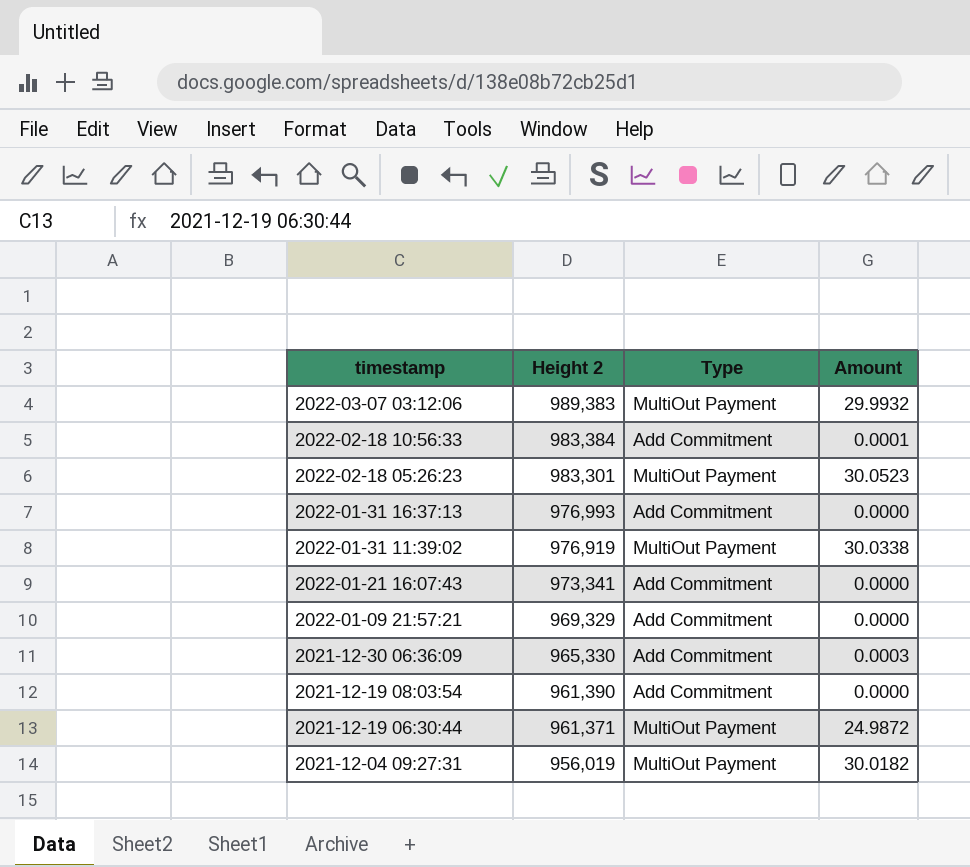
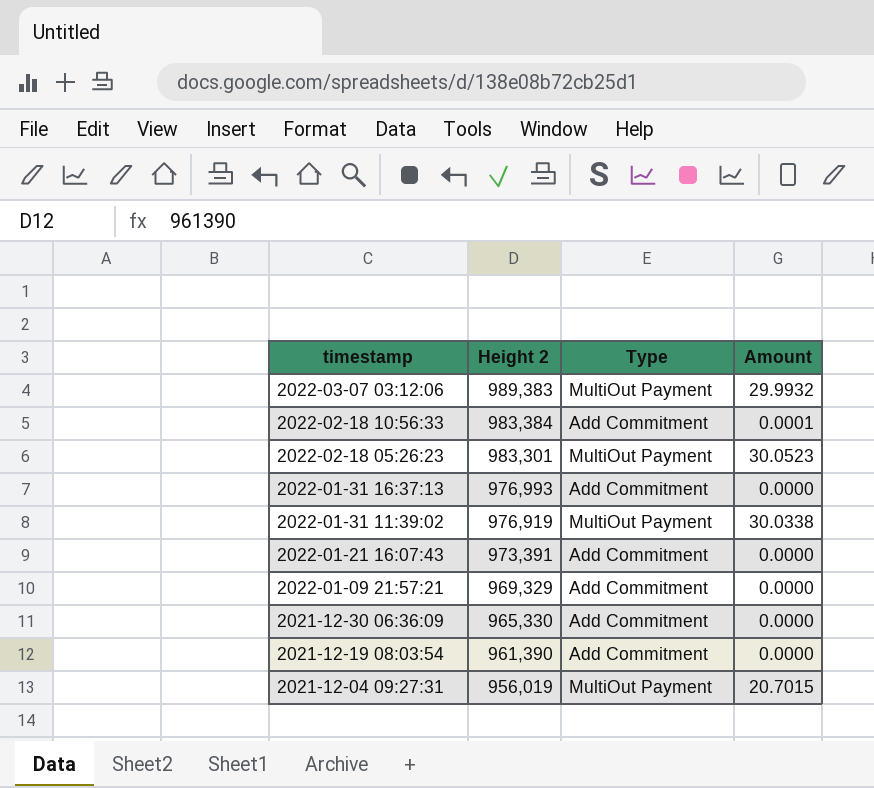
row 2021-12-19 06:30:44: 961,371 | MultiOut Payment | 24.9872 -> none
2022-01-21 16:07:43 | Height 2: 973,341 -> 973,391
2021-12-30 06:36:09 | Amount: 0.0003 -> 0.0000
2021-12-04 09:27:31 | Amount: 30.0182 -> 20.7015

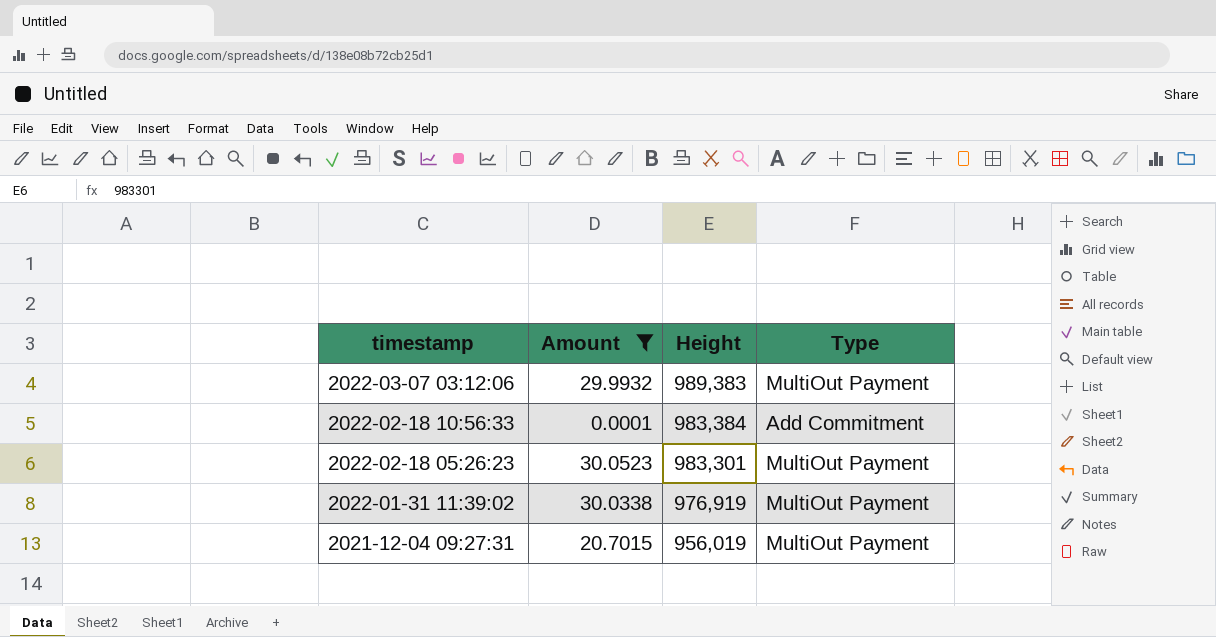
filter: none -> Amount != 0.0000
column Amount | position: 4 -> 2
column name: Height 2 -> Height

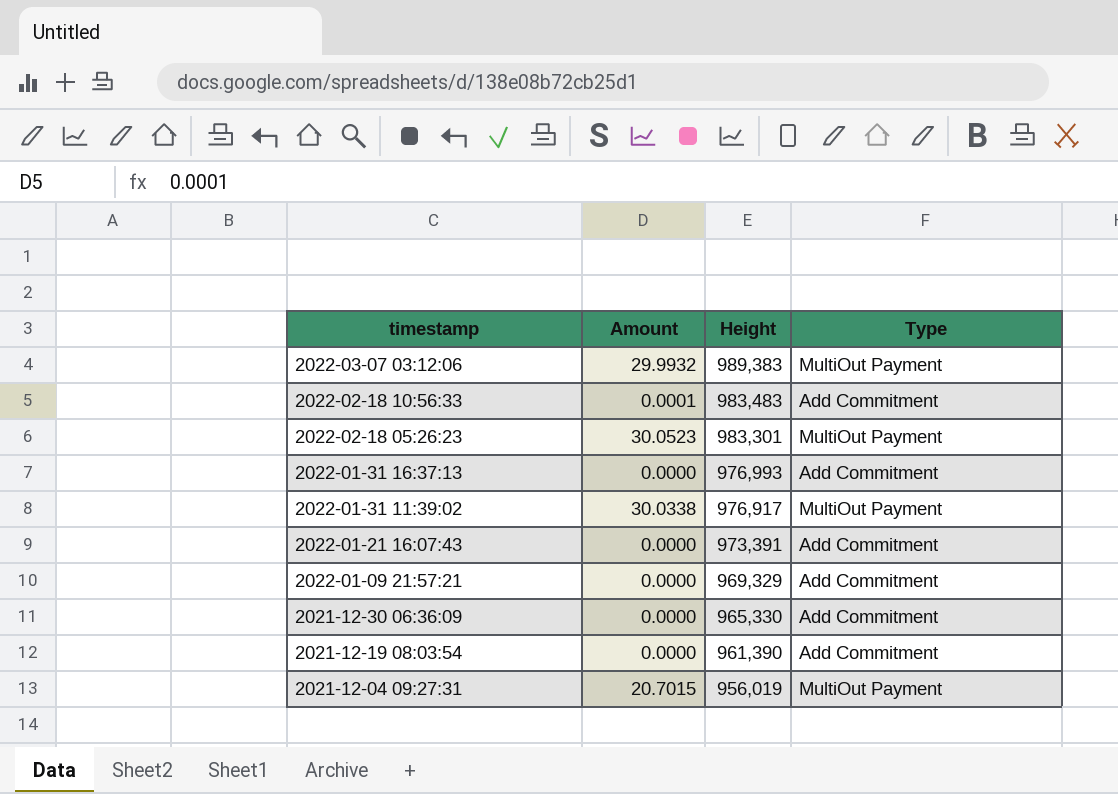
filter: Amount != 0.0000 -> none
2022-02-18 10:56:33 | Height: 983,384 -> 983,483
2022-01-31 11:39:02 | Height: 976,919 -> 976,917

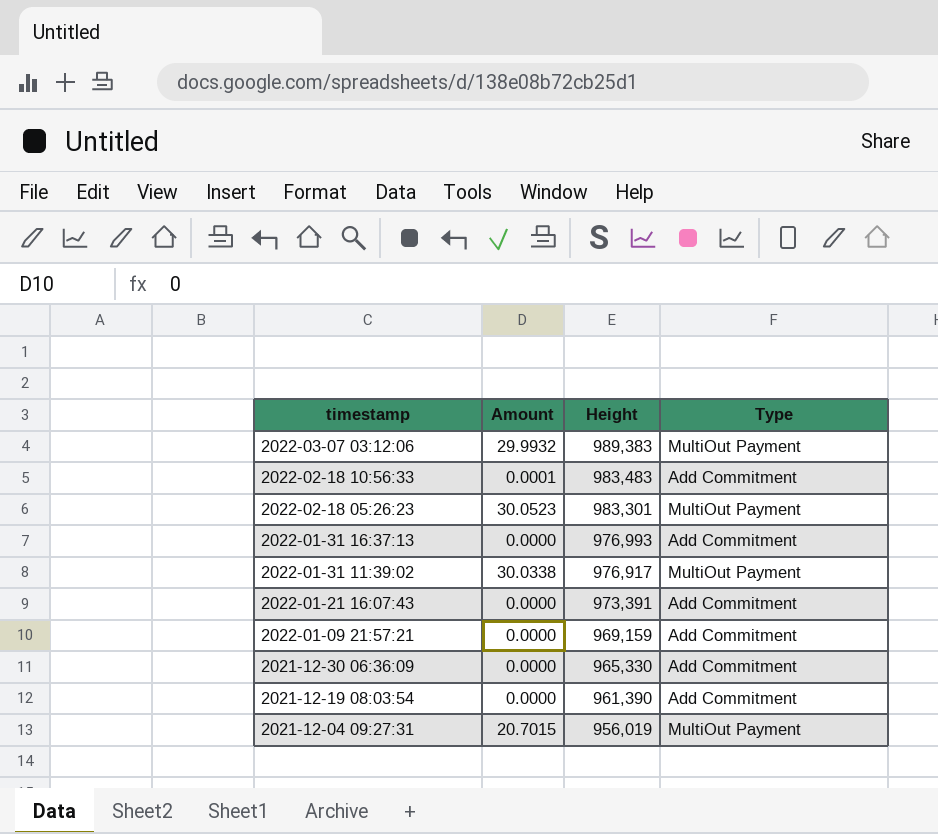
2022-01-09 21:57:21 | Height: 969,329 -> 969,159

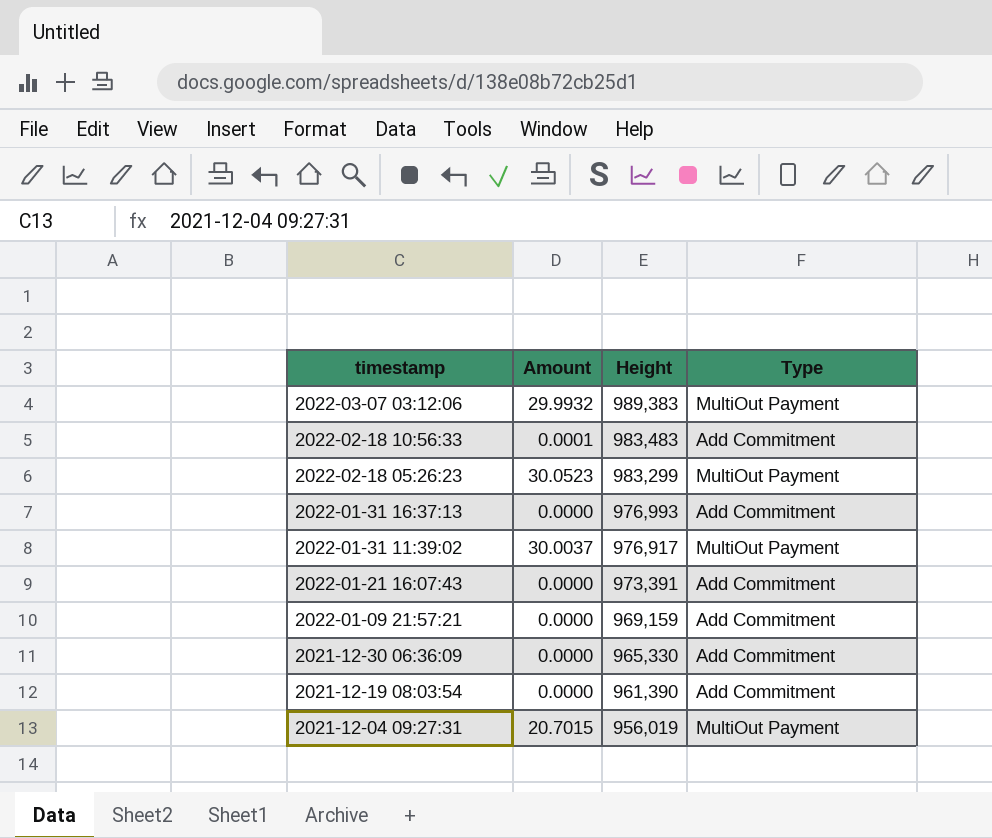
2022-02-18 05:26:23 | Height: 983,301 -> 983,299
2022-01-31 11:39:02 | Amount: 30.0338 -> 30.0037

